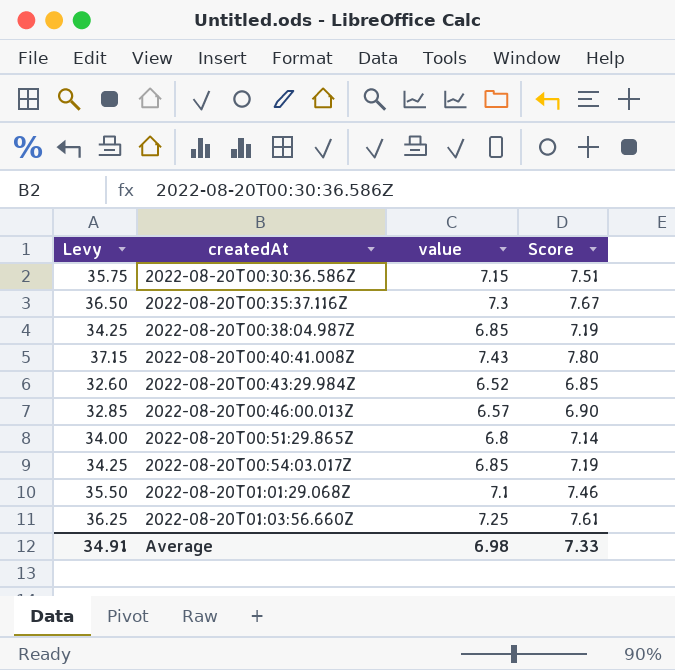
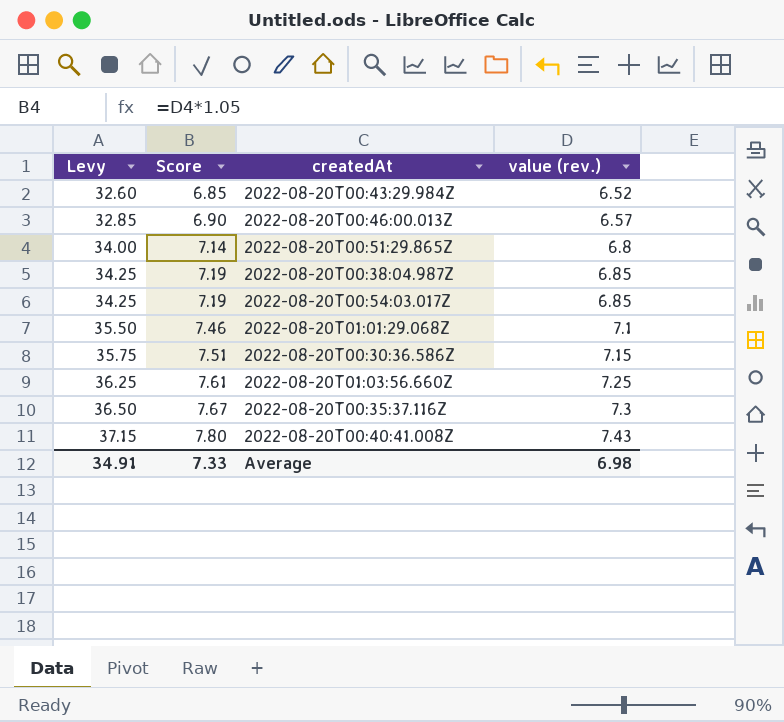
row order: createdAt ascending -> Levy ascending
column Score | position: 4 -> 2
column name: value -> value (rev.)

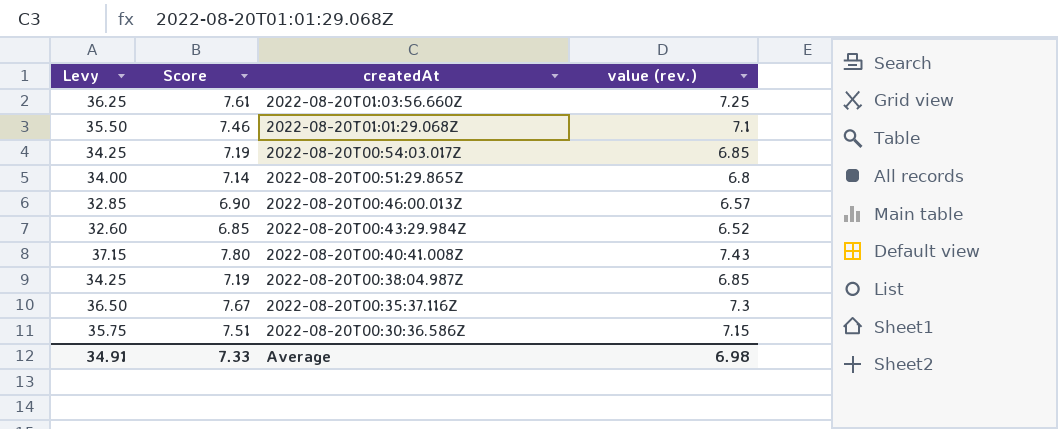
row order: Levy ascending -> createdAt descending

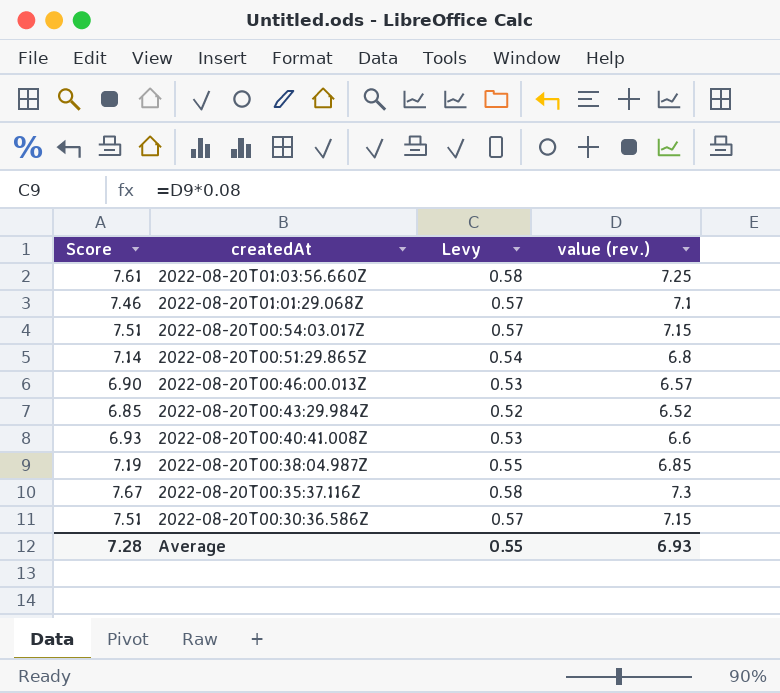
column Levy | formula: [value (rev.)] * 5 -> [value (rev.)] * 0.08
column Levy | position: 1 -> 3
2022-08-20T00:54:03.017Z | Score: 7.19 -> 7.51
2022-08-20T00:54:03.017Z | value (rev.): 6.85 -> 7.15
2022-08-20T00:40:41.008Z | Score: 7.80 -> 6.93
2022-08-20T00:40:41.008Z | value (rev.): 7.43 -> 6.6
Average | Score: 7.33 -> 7.28
Average | Levy: 34.91 -> 0.55
Average | value (rev.): 6.98 -> 6.93

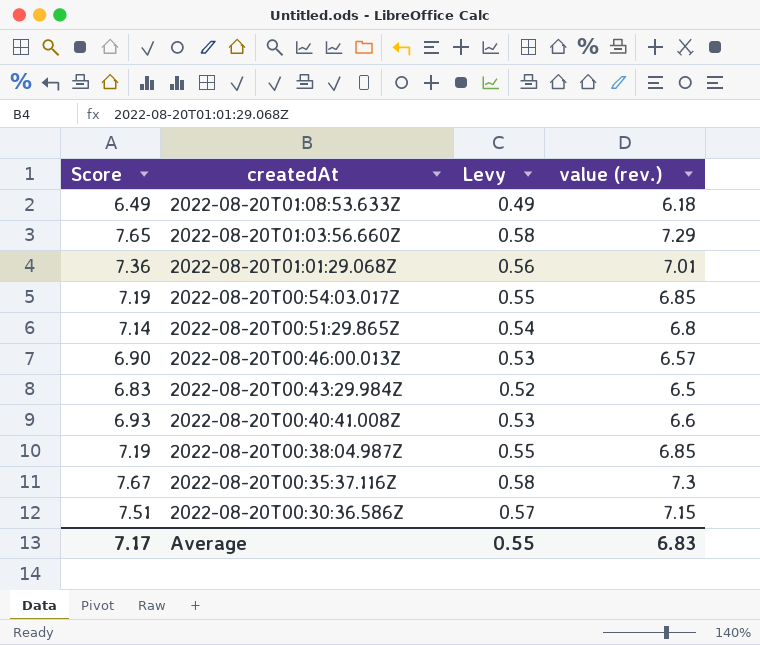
row 2022-08-20T01:08:53.633Z: none -> 6.49 | 0.49 | 6.18
2022-08-20T01:03:56.660Z | Score: 7.61 -> 7.65
2022-08-20T01:03:56.660Z | value (rev.): 7.25 -> 7.29
2022-08-20T01:01:29.068Z | Score: 7.46 -> 7.36
2022-08-20T01:01:29.068Z | Levy: 0.57 -> 0.56
2022-08-20T01:01:29.068Z | value (rev.): 7.1 -> 7.01
2022-08-20T00:54:03.017Z | Score: 7.51 -> 7.19
2022-08-20T00:54:03.017Z | Levy: 0.57 -> 0.55
2022-08-20T00:54:03.017Z | value (rev.): 7.15 -> 6.85
2022-08-20T00:43:29.984Z | Score: 6.85 -> 6.83
2022-08-20T00:43:29.984Z | value (rev.): 6.52 -> 6.5
Average | Score: 7.28 -> 7.17
Average | value (rev.): 6.93 -> 6.83

